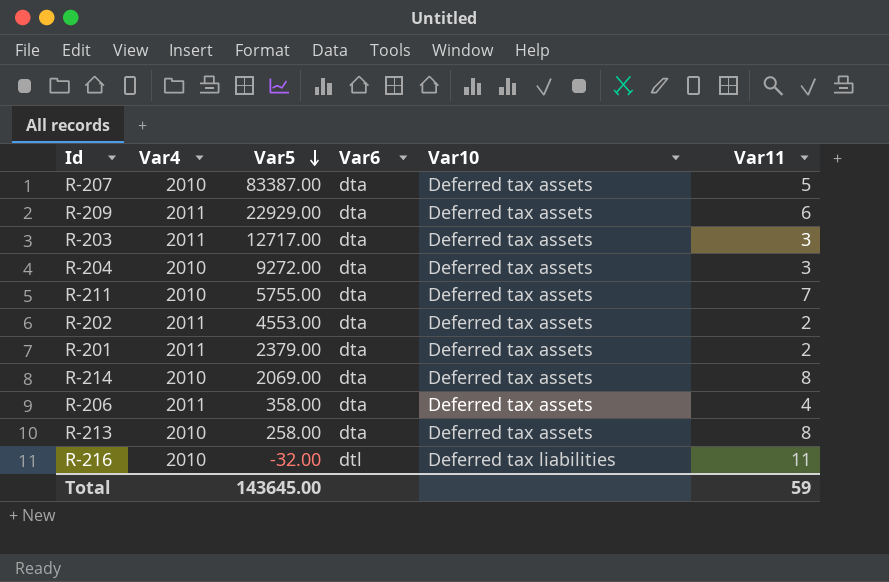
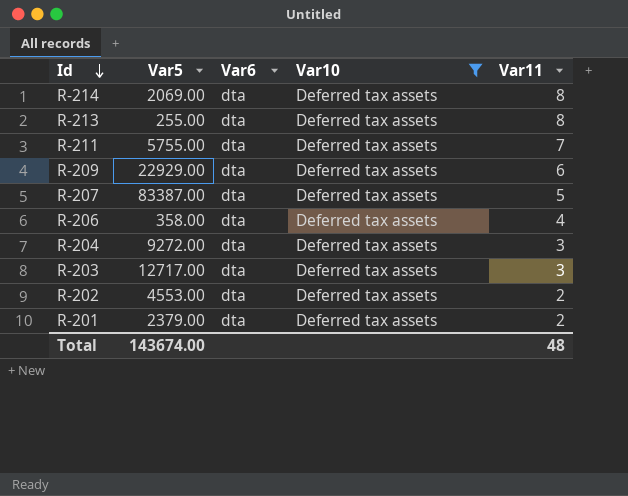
filter: none -> Var10 = Deferred tax assets
row order: Var5 descending -> Id descending
column Var4 | position: 2 -> none
R-213 | Var5: 258.00 -> 255.00
Total | Var5: 143645.00 -> 143674.00
Total | Var11: 59 -> 48

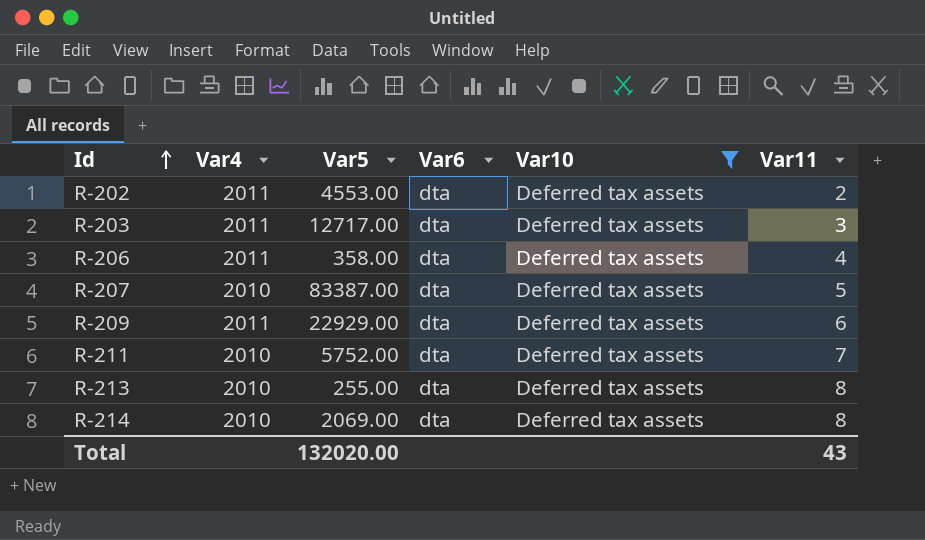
row order: Id descending -> Id ascending
column Var4 | position: none -> 2
row R-204: 9272.00 | dta | Deferred tax assets | 3 -> none
row R-201: 2379.00 | dta | Deferred tax assets | 2 -> none
R-211 | Var5: 5755.00 -> 5752.00
Total | Var5: 143674.00 -> 132020.00
Total | Var11: 48 -> 43

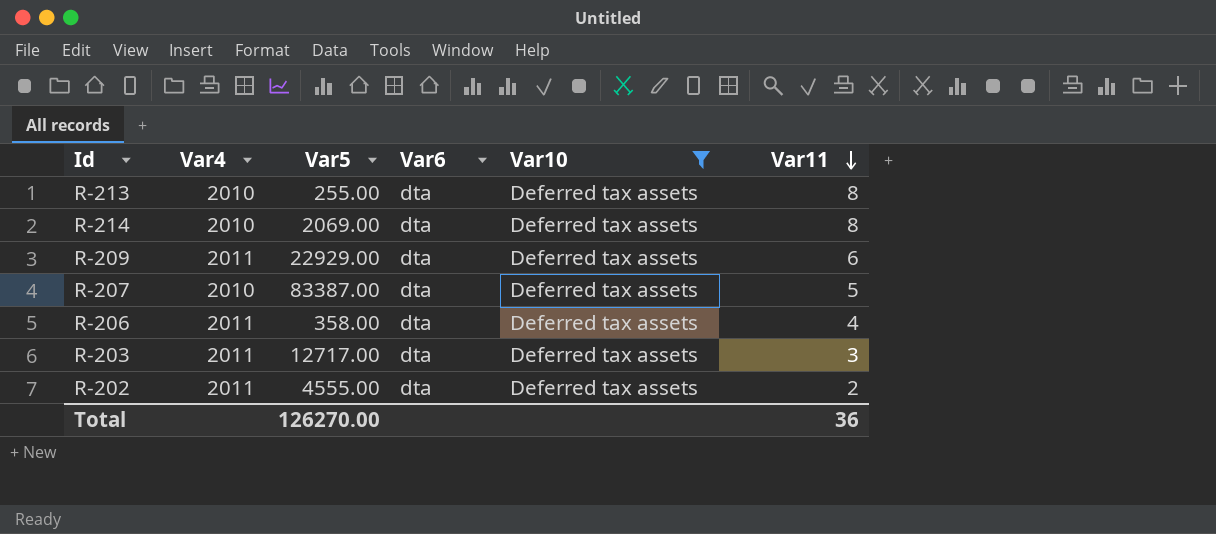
row order: Id ascending -> Var11 descending
row R-211: 2010 | 5752.00 | dta | Deferred tax assets | 7 -> none
R-202 | Var5: 4553.00 -> 4555.00
Total | Var5: 132020.00 -> 126270.00
Total | Var11: 43 -> 36

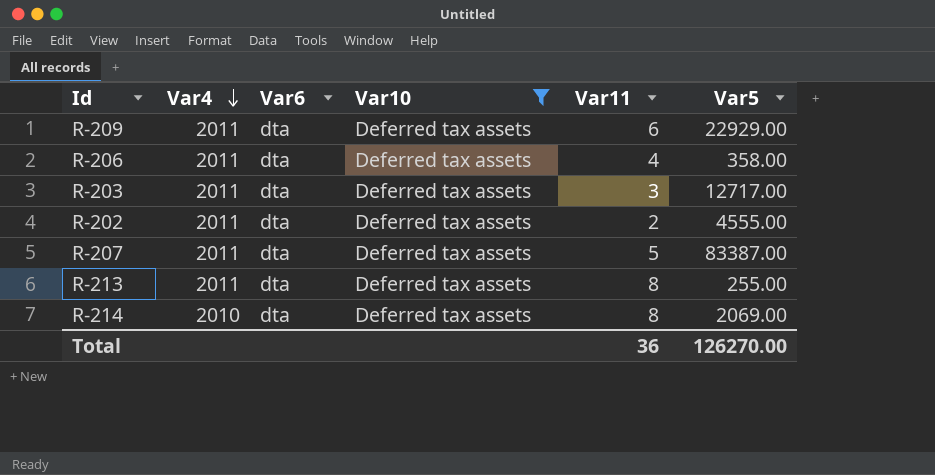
row order: Var11 descending -> Var4 descending
column Var5 | position: 3 -> 6
R-207 | Var4: 2010 -> 2011
R-213 | Var4: 2010 -> 2011

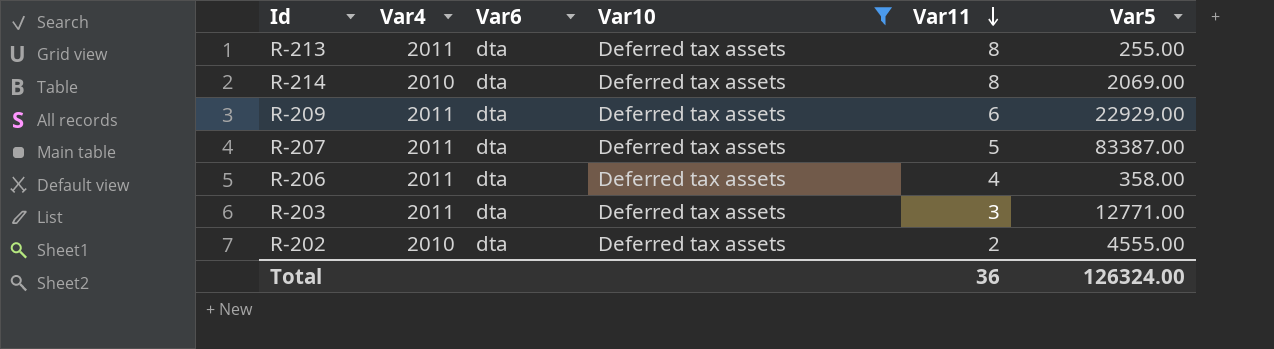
row order: Var4 descending -> Var11 descending
R-203 | Var5: 12717.00 -> 12771.00
R-202 | Var4: 2011 -> 2010
Total | Var5: 126270.00 -> 126324.00

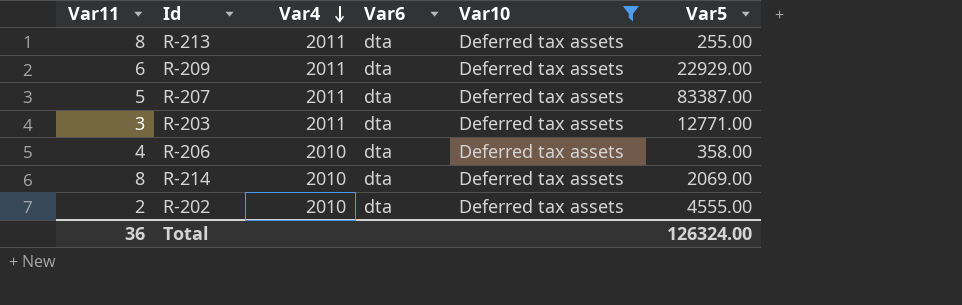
row order: Var11 descending -> Var4 descending
column Var11 | position: 5 -> 1
R-206 | Var4: 2011 -> 2010

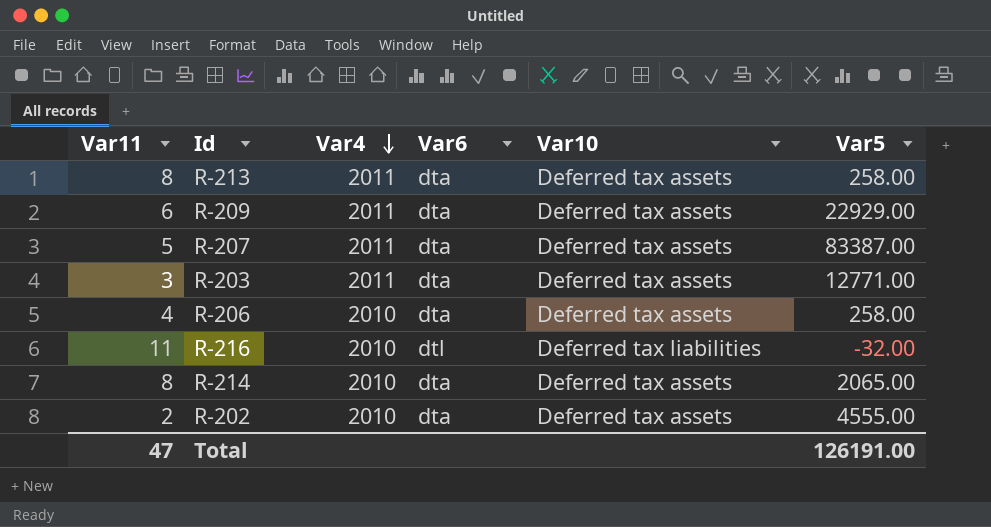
filter: Var10 = Deferred tax assets -> none
R-213 | Var5: 255.00 -> 258.00
R-206 | Var5: 358.00 -> 258.00
R-214 | Var5: 2069.00 -> 2065.00
Total | Var11: 36 -> 47
Total | Var5: 126324.00 -> 126191.00

